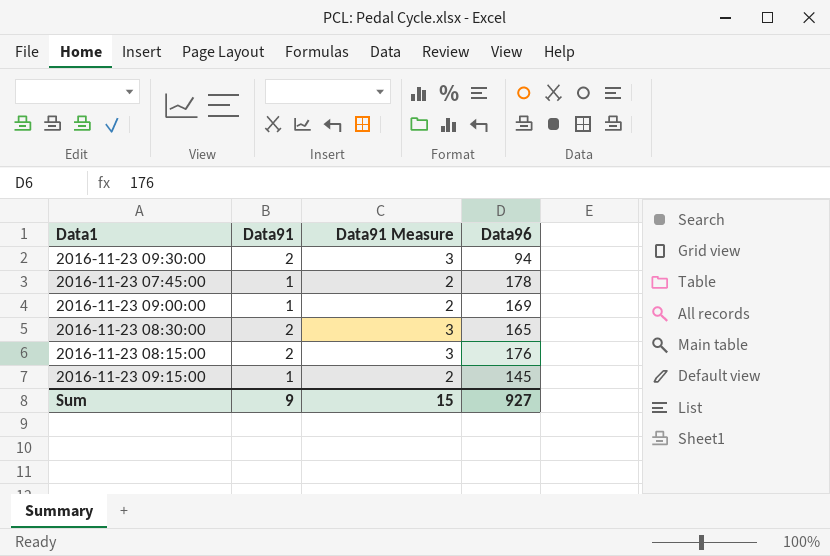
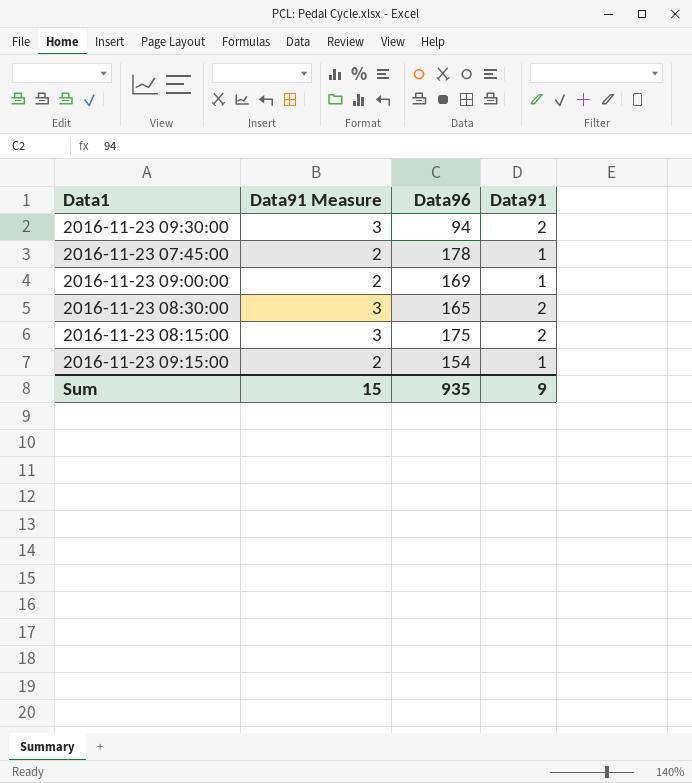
column Data91 | position: 2 -> 4
2016-11-23 08:15:00 | Data96: 176 -> 175
2016-11-23 09:15:00 | Data96: 145 -> 154
Sum | Data96: 927 -> 935

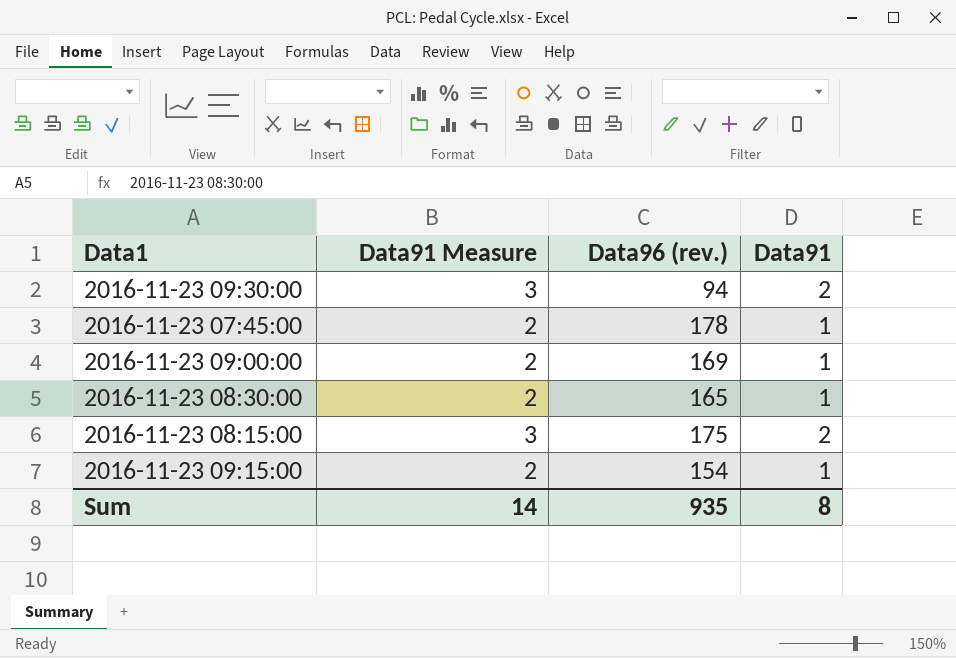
column name: Data96 -> Data96 (rev.)
2016-11-23 08:30:00 | Data91 Measure: 3 -> 2
2016-11-23 08:30:00 | Data91: 2 -> 1
Sum | Data91 Measure: 15 -> 14
Sum | Data91: 9 -> 8

